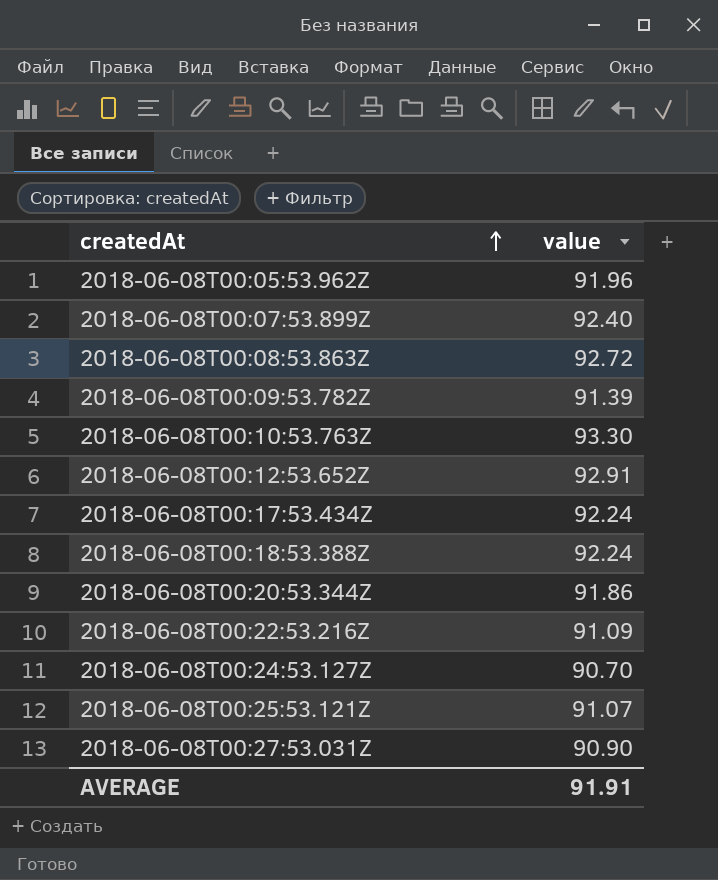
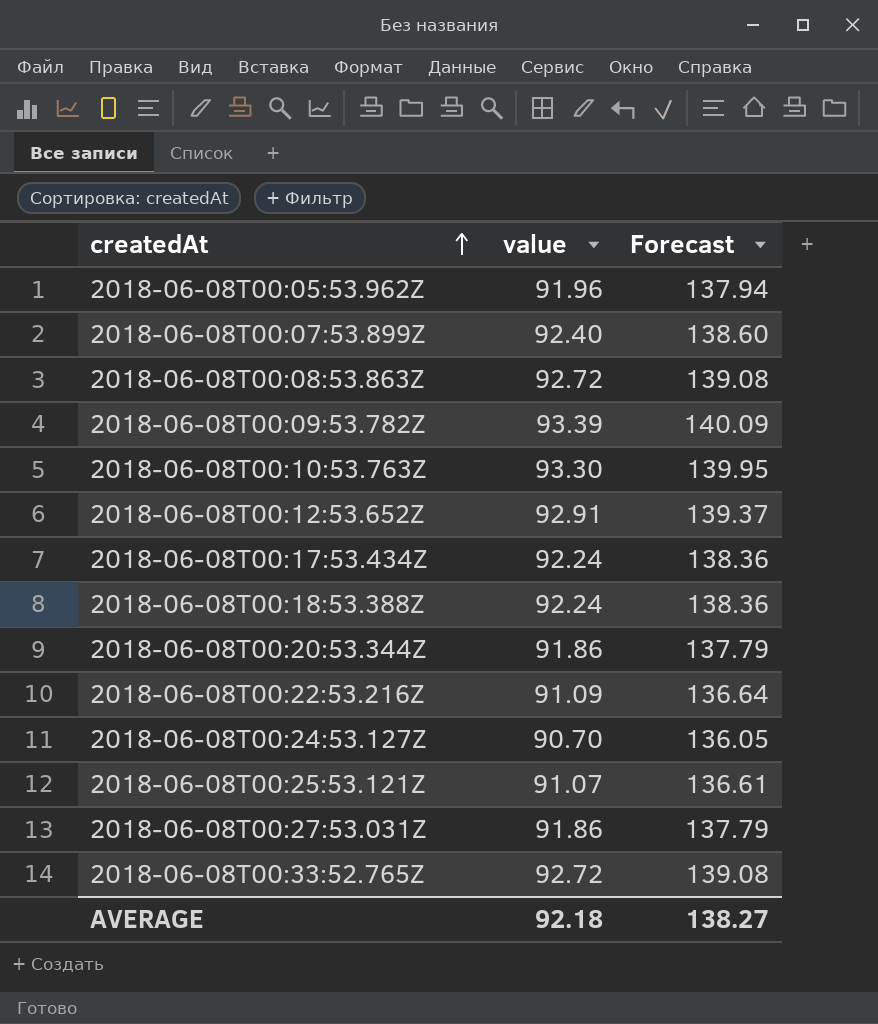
column Forecast | formula: none -> [value] * 1.5
2018-06-08T00:09:53.782Z | value: 91.39 -> 93.39
2018-06-08T00:27:53.031Z | value: 90.90 -> 91.86
row 2018-06-08T00:33:52.765Z: none -> 92.72 | 139.08
AVERAGE | value: 91.91 -> 92.18

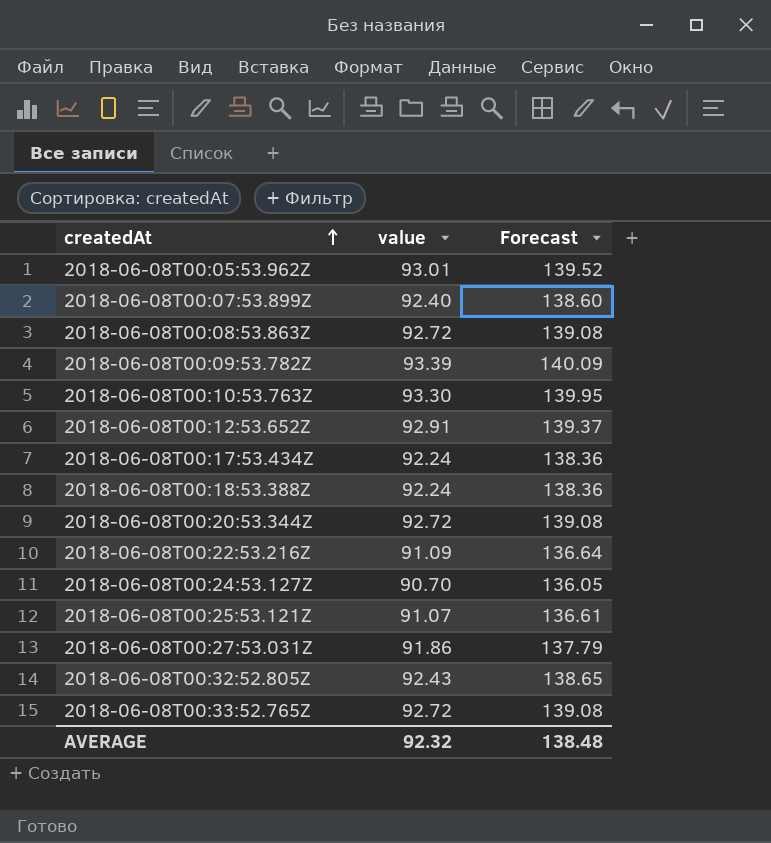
2018-06-08T00:05:53.962Z | value: 91.96 -> 93.01
2018-06-08T00:05:53.962Z | Forecast: 137.94 -> 139.52
2018-06-08T00:20:53.344Z | value: 91.86 -> 92.72
2018-06-08T00:20:53.344Z | Forecast: 137.79 -> 139.08
row 2018-06-08T00:32:52.805Z: none -> 92.43 | 138.65
AVERAGE | value: 92.18 -> 92.32
AVERAGE | Forecast: 138.27 -> 138.48

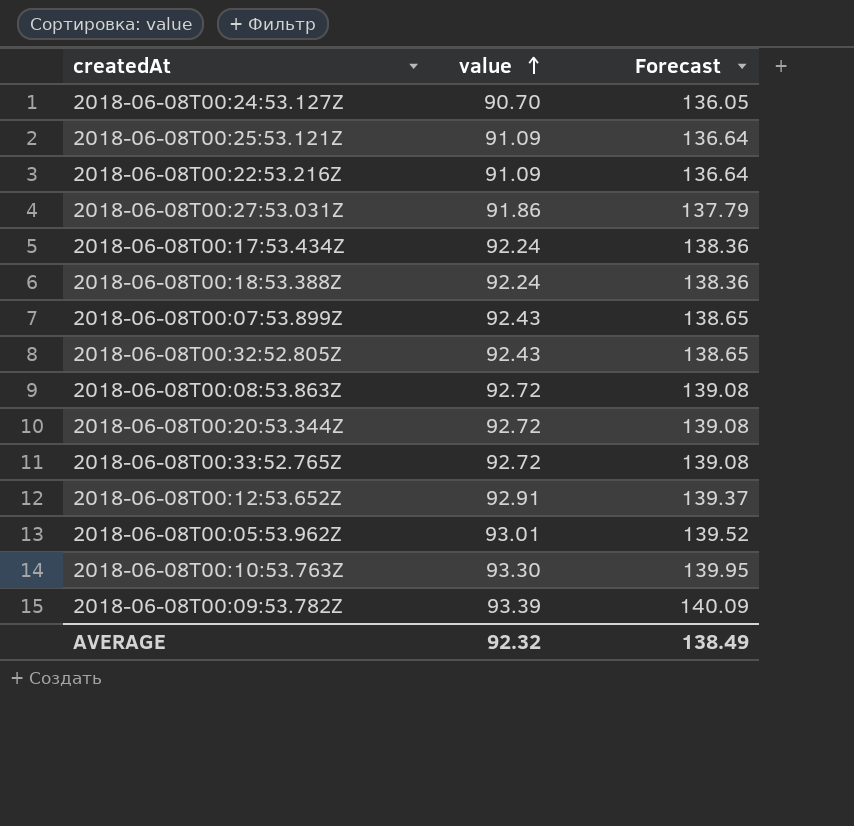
row order: createdAt ascending -> value ascending
2018-06-08T00:25:53.121Z | value: 91.07 -> 91.09
2018-06-08T00:25:53.121Z | Forecast: 136.61 -> 136.64
2018-06-08T00:07:53.899Z | value: 92.40 -> 92.43
2018-06-08T00:07:53.899Z | Forecast: 138.60 -> 138.65
AVERAGE | Forecast: 138.48 -> 138.49

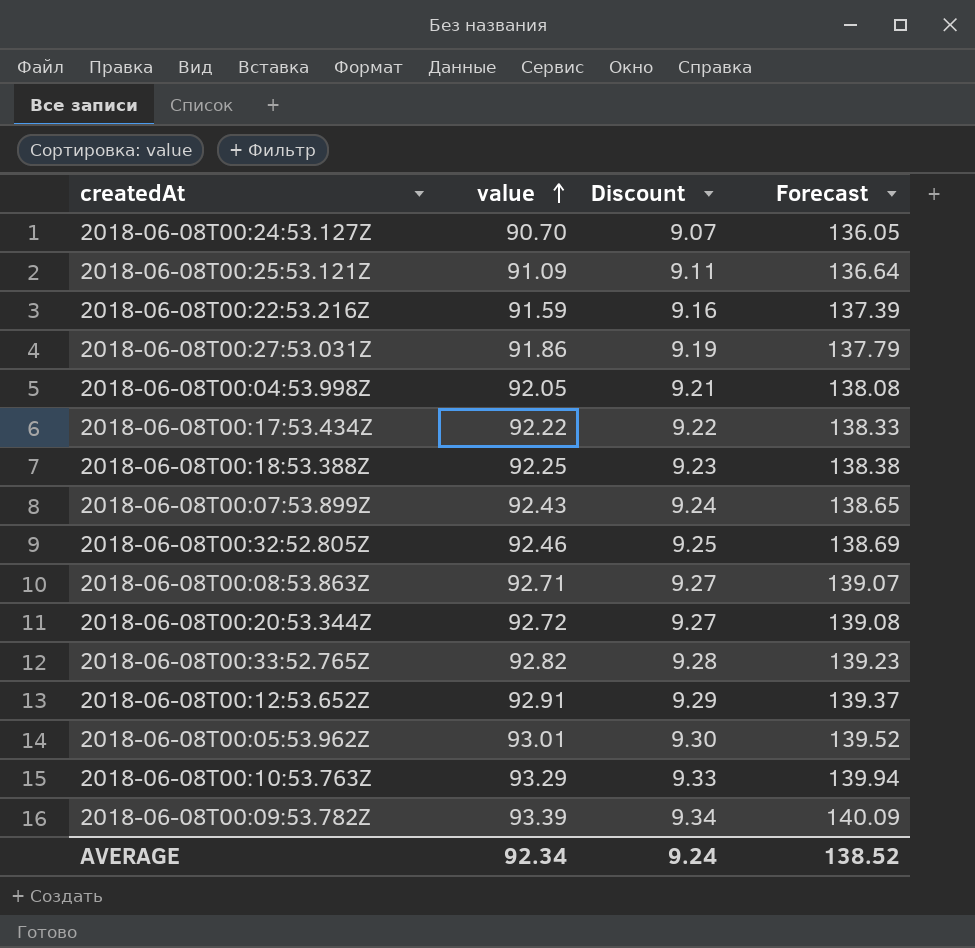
column Discount | formula: none -> [value] * 0.1
2018-06-08T00:22:53.216Z | value: 91.09 -> 91.59
2018-06-08T00:22:53.216Z | Forecast: 136.64 -> 137.39
row 2018-06-08T00:04:53.998Z: none -> 92.05 | 9.21 | 138.08
2018-06-08T00:17:53.434Z | value: 92.24 -> 92.22
2018-06-08T00:17:53.434Z | Forecast: 138.36 -> 138.33
2018-06-08T00:18:53.388Z | value: 92.24 -> 92.25
2018-06-08T00:18:53.388Z | Forecast: 138.36 -> 138.38
2018-06-08T00:32:52.805Z | value: 92.43 -> 92.46
2018-06-08T00:32:52.805Z | Forecast: 138.65 -> 138.69
2018-06-08T00:08:53.863Z | value: 92.72 -> 92.71
2018-06-08T00:08:53.863Z | Forecast: 139.08 -> 139.07
2018-06-08T00:33:52.765Z | value: 92.72 -> 92.82
2018-06-08T00:33:52.765Z | Forecast: 139.08 -> 139.23
2018-06-08T00:10:53.763Z | value: 93.30 -> 93.29
2018-06-08T00:10:53.763Z | Forecast: 139.95 -> 139.94
AVERAGE | value: 92.32 -> 92.34
AVERAGE | Forecast: 138.49 -> 138.52

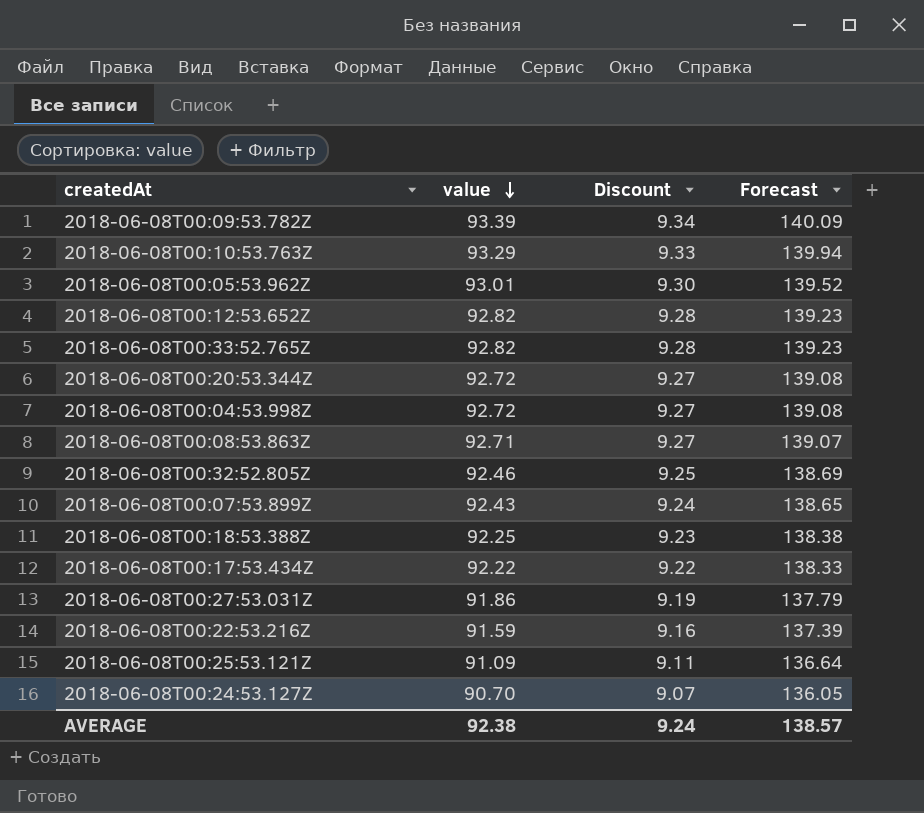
row order: value ascending -> value descending
2018-06-08T00:12:53.652Z | value: 92.91 -> 92.82
2018-06-08T00:12:53.652Z | Discount: 9.29 -> 9.28
2018-06-08T00:12:53.652Z | Forecast: 139.37 -> 139.23
2018-06-08T00:04:53.998Z | value: 92.05 -> 92.72
2018-06-08T00:04:53.998Z | Discount: 9.21 -> 9.27
2018-06-08T00:04:53.998Z | Forecast: 138.08 -> 139.08
AVERAGE | value: 92.34 -> 92.38
AVERAGE | Forecast: 138.52 -> 138.57

